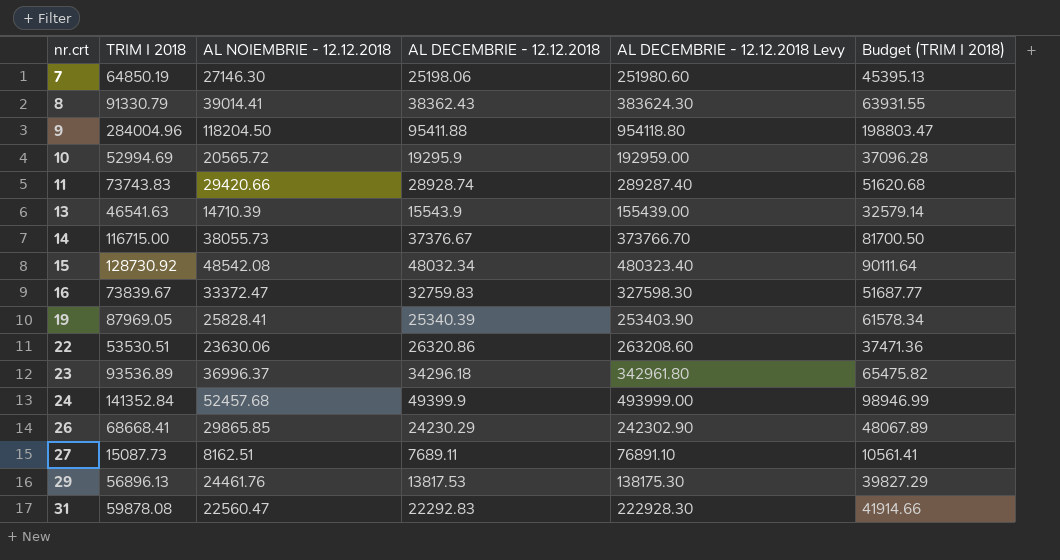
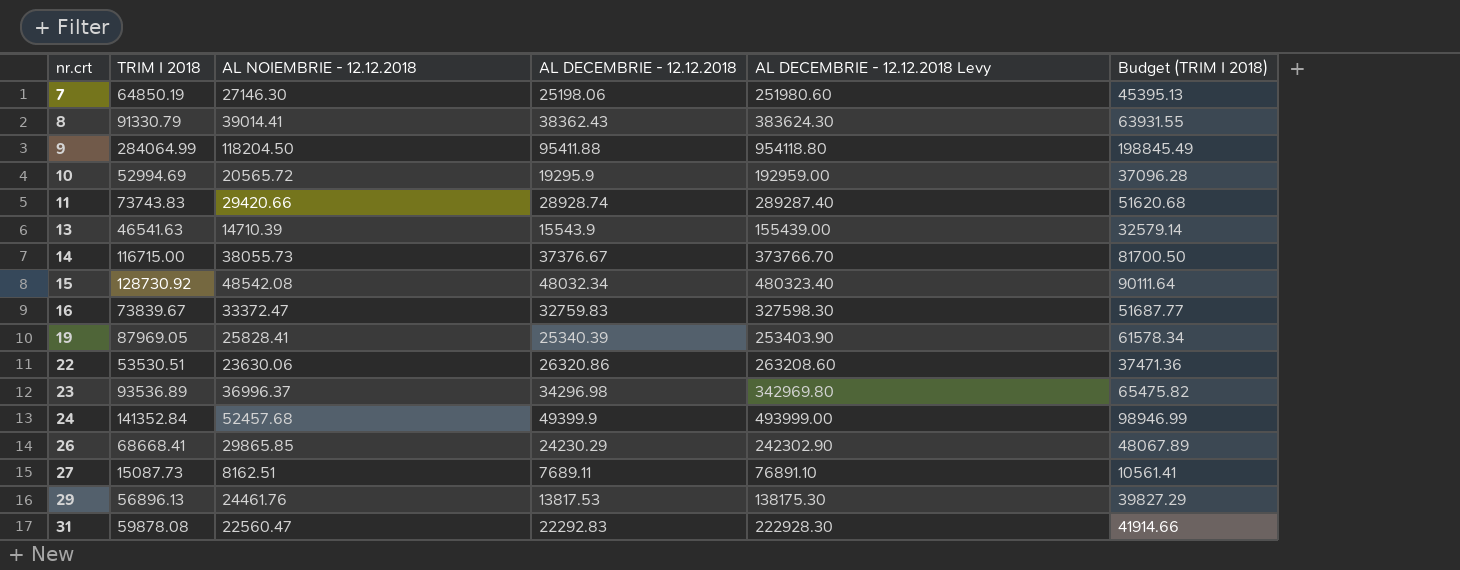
9 | TRIM I 2018: 284004.96 -> 284064.99
9 | Budget (TRIM I 2018): 198803.47 -> 198845.49
23 | AL DECEMBRIE - 12.12.2018: 34296.18 -> 34296.98
23 | AL DECEMBRIE - 12.12.2018 Levy: 342961.80 -> 342969.80

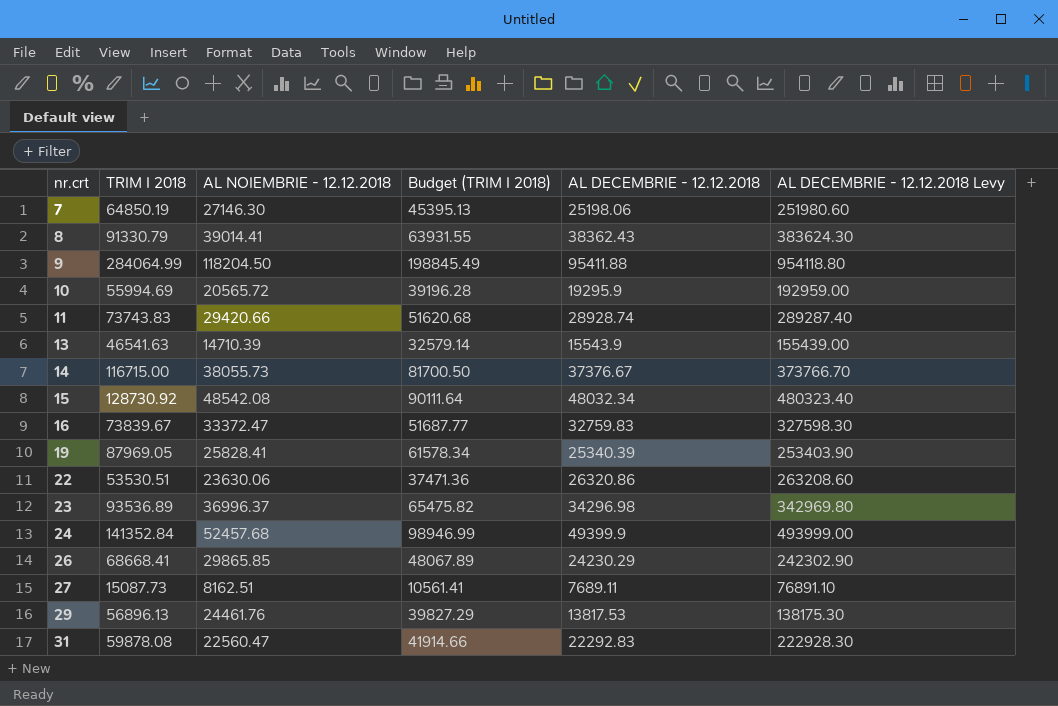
column Budget (TRIM I 2018) | position: 6 -> 4
10 | TRIM I 2018: 52994.69 -> 55994.69
10 | Budget (TRIM I 2018): 37096.28 -> 39196.28

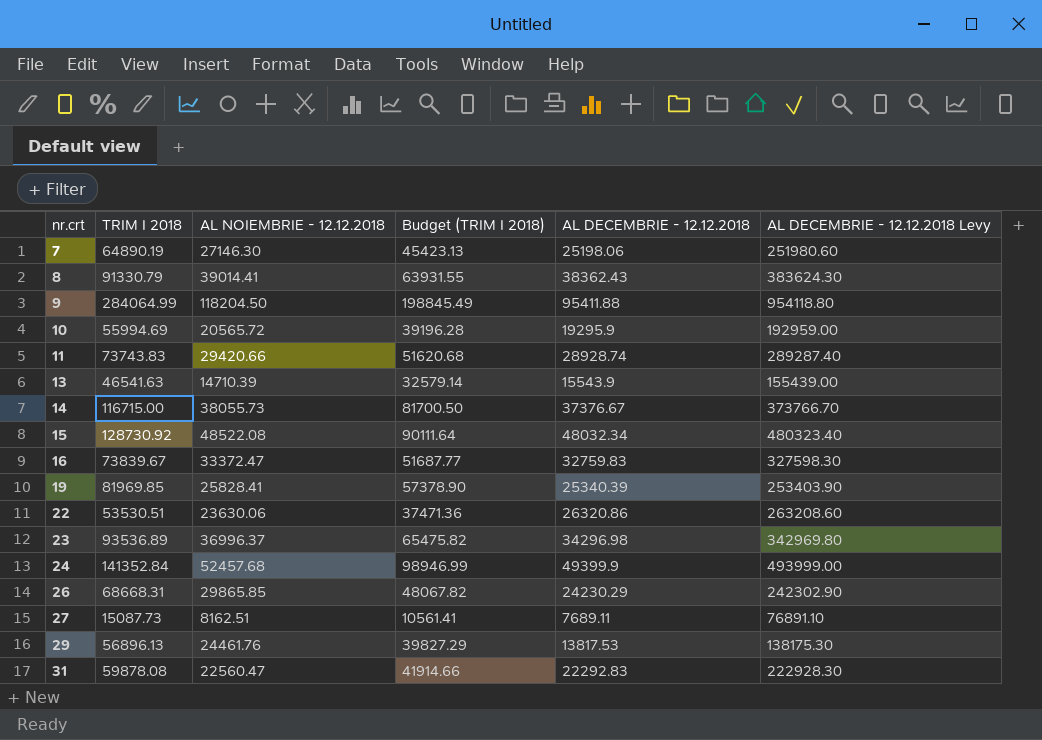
7 | TRIM I 2018: 64850.19 -> 64890.19
7 | Budget (TRIM I 2018): 45395.13 -> 45423.13
15 | AL NOIEMBRIE - 12.12.2018: 48542.08 -> 48522.08
19 | TRIM I 2018: 87969.05 -> 81969.85
19 | Budget (TRIM I 2018): 61578.34 -> 57378.90
26 | TRIM I 2018: 68668.41 -> 68668.31
26 | Budget (TRIM I 2018): 48067.89 -> 48067.82

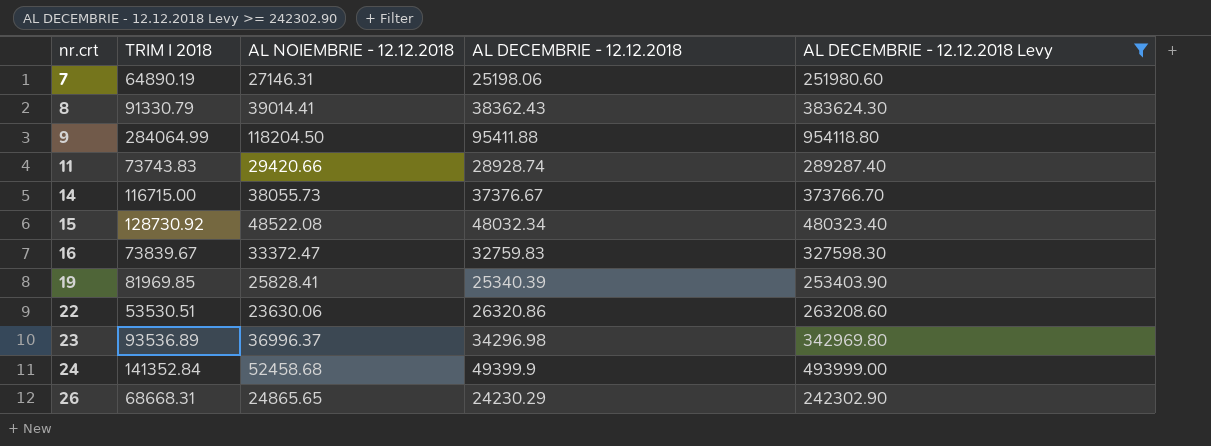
filter: none -> AL DECEMBRIE - 12.12.2018 Levy >= 242302.90
column Budget (TRIM I 2018) | formula: [TRIM I 2018] * 0.7 -> none
7 | AL NOIEMBRIE - 12.12.2018: 27146.30 -> 27146.31
24 | AL NOIEMBRIE - 12.12.2018: 52457.68 -> 52458.68
26 | AL NOIEMBRIE - 12.12.2018: 29865.85 -> 24865.65

